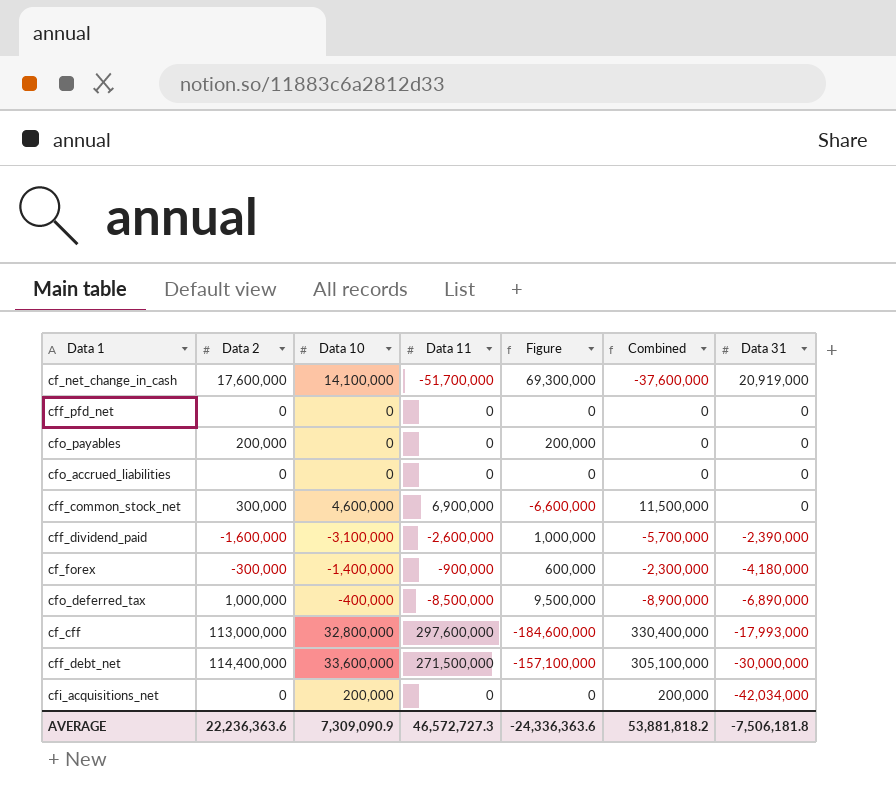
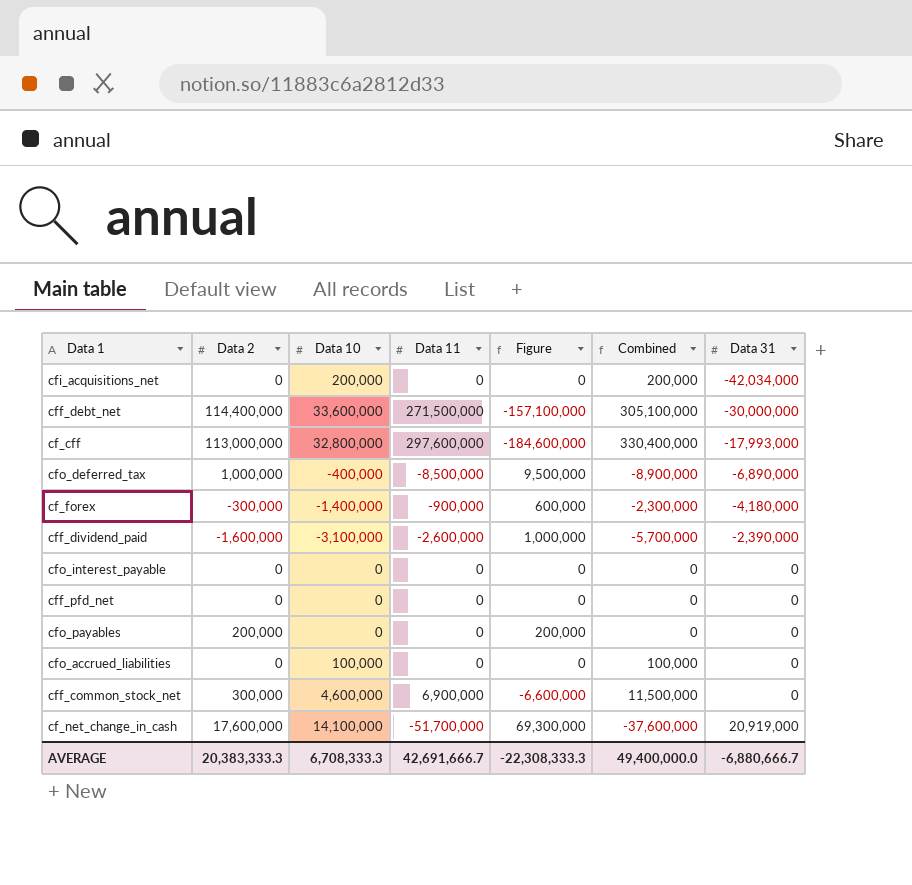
row order: Data 31 descending -> Data 31 ascending
row cfo_interest_payable: none -> 0 | 0 | 0 | 0 | 0 | 0
cfo_accrued_liabilities | Data 10: 0 -> 100,000
cfo_accrued_liabilities | Combined: 0 -> 100,000
AVERAGE | Data 2: 22,236,363.6 -> 20,383,333.3
AVERAGE | Data 10: 7,309,090.9 -> 6,708,333.3
AVERAGE | Data 11: 46,572,727.3 -> 42,691,666.7
AVERAGE | Figure: -24,336,363.6 -> -22,308,333.3
AVERAGE | Combined: 53,881,818.2 -> 49,400,000.0
AVERAGE | Data 31: -7,506,181.8 -> -6,880,666.7

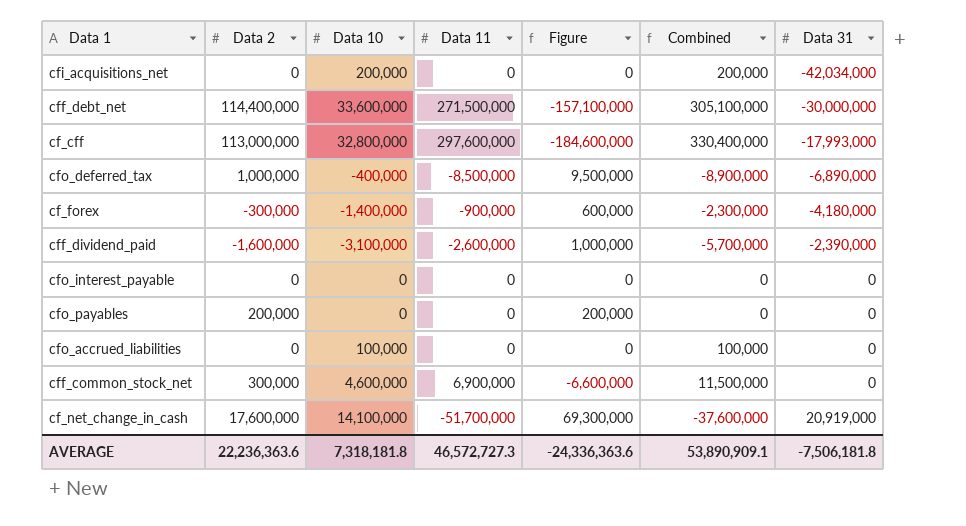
row cff_pfd_net: 0 | 0 | 0 | 0 | 0 | 0 -> none
AVERAGE | Data 2: 20,383,333.3 -> 22,236,363.6
AVERAGE | Data 10: 6,708,333.3 -> 7,318,181.8
AVERAGE | Data 11: 42,691,666.7 -> 46,572,727.3
AVERAGE | Figure: -22,308,333.3 -> -24,336,363.6
AVERAGE | Combined: 49,400,000.0 -> 53,890,909.1
AVERAGE | Data 31: -6,880,666.7 -> -7,506,181.8

